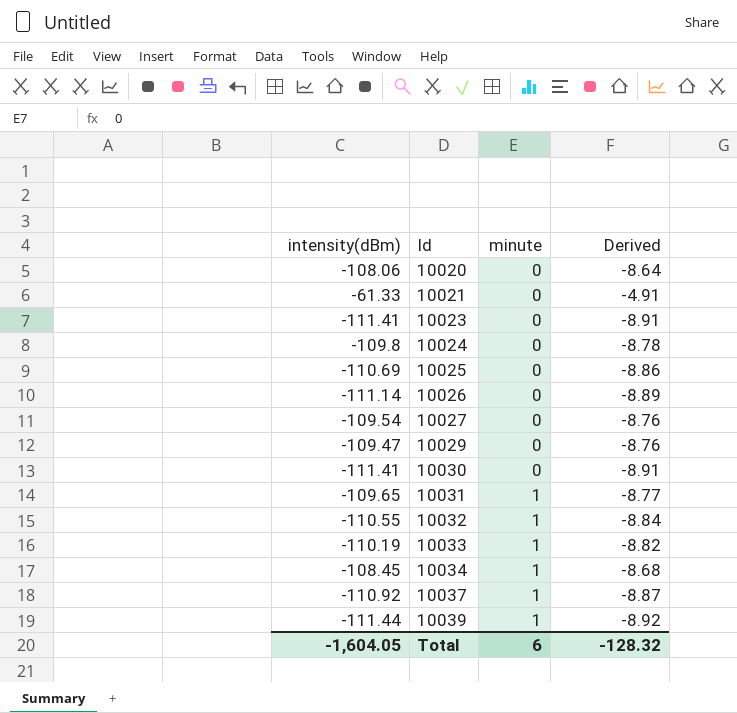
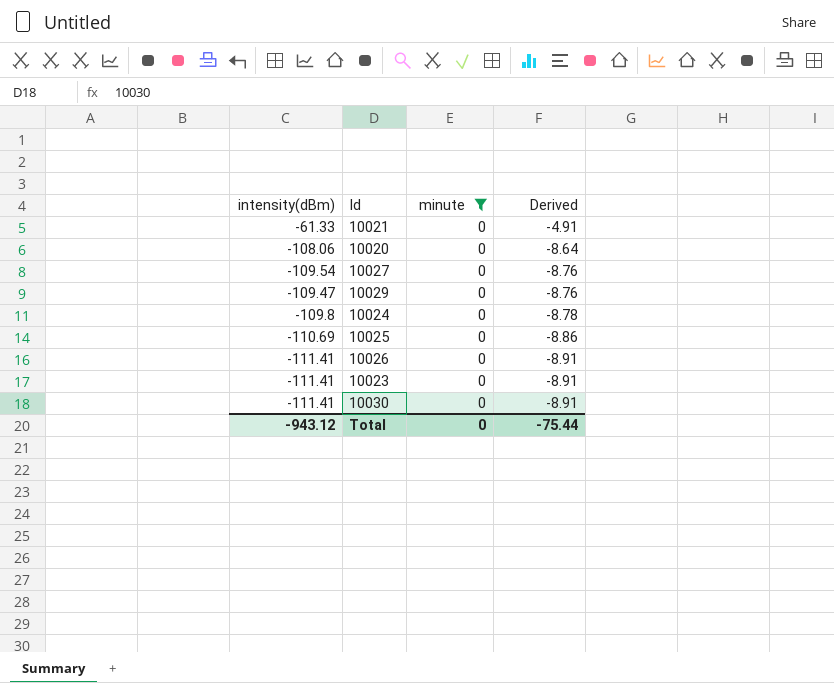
filter: none -> minute = 0
row order: Id ascending -> Derived descending
10026 | intensity(dBm): -111.14 -> -111.41
10026 | Derived: -8.89 -> -8.91
Total | intensity(dBm): -1,604.05 -> -943.12
Total | minute: 6 -> 0
Total | Derived: -128.32 -> -75.44

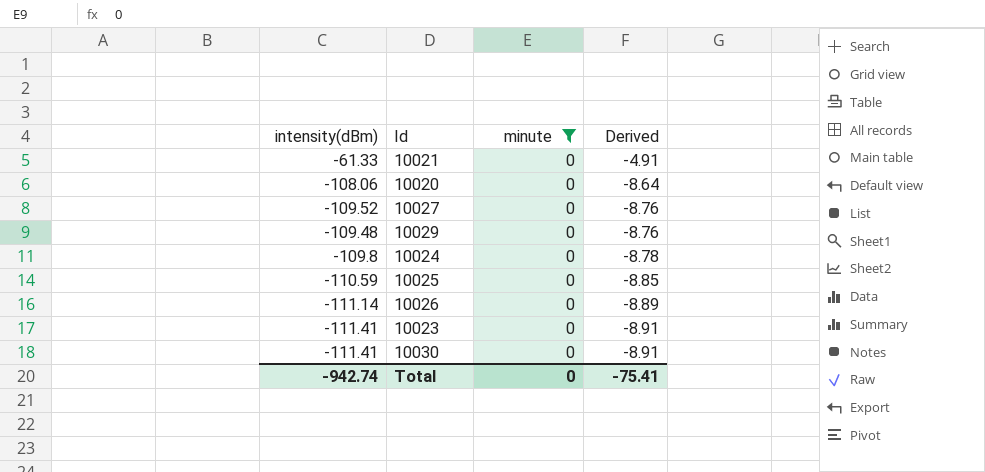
10027 | intensity(dBm): -109.54 -> -109.52
10029 | intensity(dBm): -109.47 -> -109.48
10025 | intensity(dBm): -110.69 -> -110.59
10025 | Derived: -8.86 -> -8.85
10026 | intensity(dBm): -111.41 -> -111.14
10026 | Derived: -8.91 -> -8.89
Total | intensity(dBm): -943.12 -> -942.74
Total | Derived: -75.44 -> -75.41

